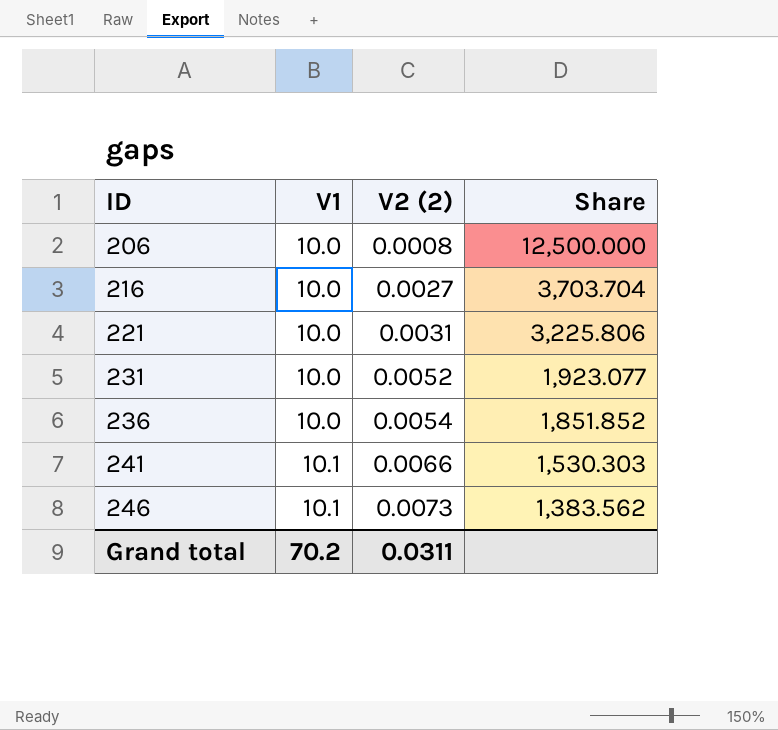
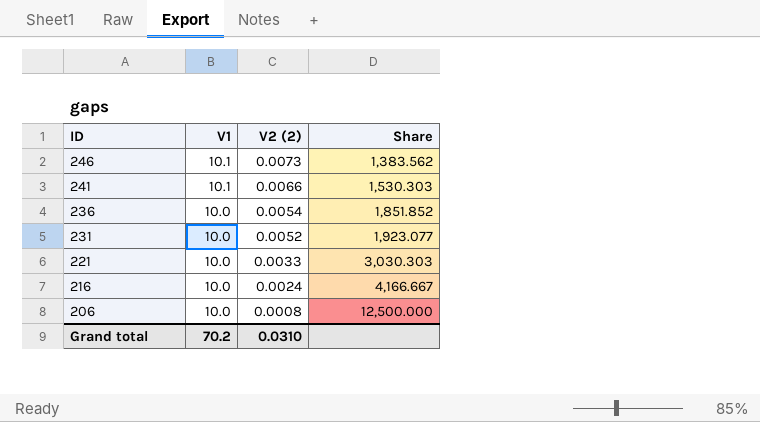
row order: ID ascending -> ID descending
221 | V2 (2): 0.0031 -> 0.0033
221 | Share: 3,225.806 -> 3,030.303
216 | V2 (2): 0.0027 -> 0.0024
216 | Share: 3,703.704 -> 4,166.667
Grand total | V2 (2): 0.0311 -> 0.0310

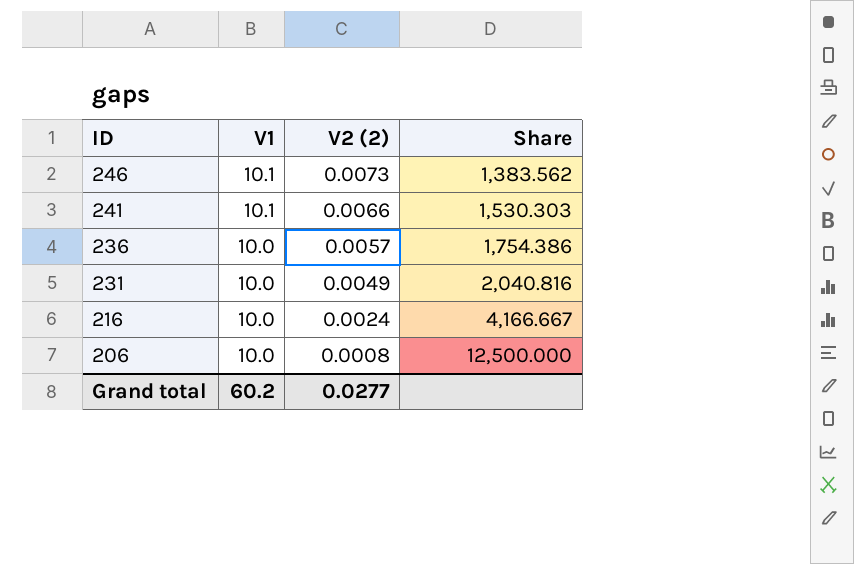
row 221: 10.0 | 0.0033 | 3,030.303 -> none
236 | V2 (2): 0.0054 -> 0.0057
236 | Share: 1,851.852 -> 1,754.386
231 | V2 (2): 0.0052 -> 0.0049
231 | Share: 1,923.077 -> 2,040.816
Grand total | V1: 70.2 -> 60.2
Grand total | V2 (2): 0.0310 -> 0.0277

